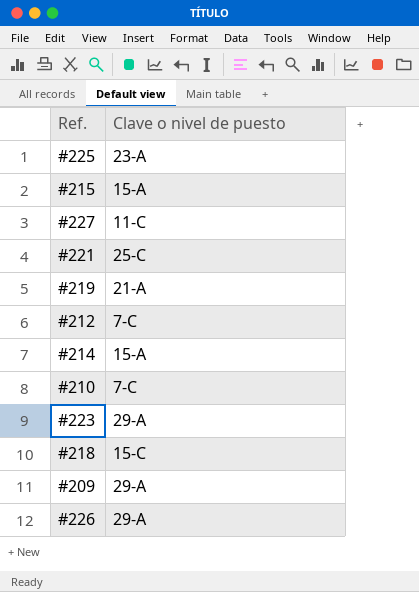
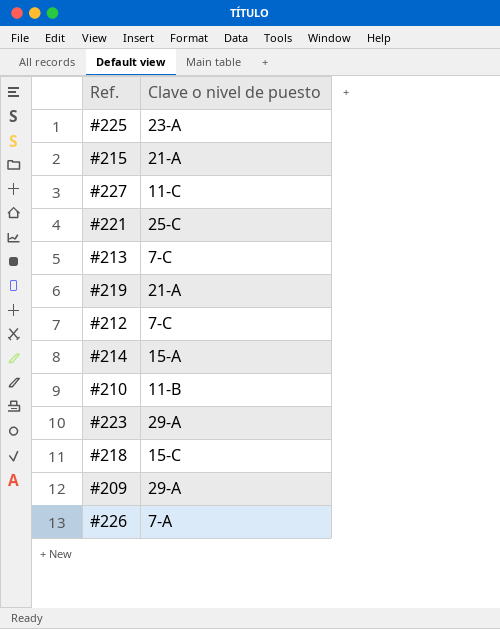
#215 | Clave o nivel de puesto: 15-A -> 21-A
row #213: none -> 7-C
#210 | Clave o nivel de puesto: 7-C -> 11-B
#226 | Clave o nivel de puesto: 29-A -> 7-A

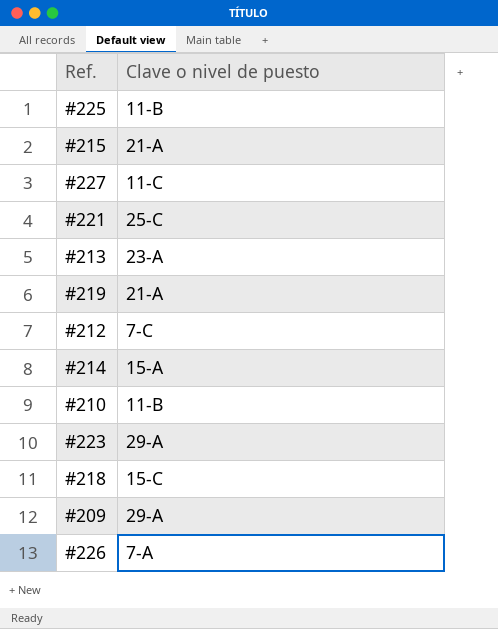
#225 | Clave o nivel de puesto: 23-A -> 11-B
#213 | Clave o nivel de puesto: 7-C -> 23-A

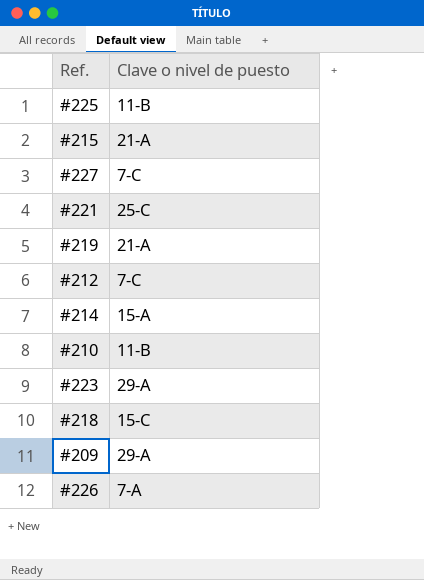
row #213: 23-A -> none
#227 | Clave o nivel de puesto: 11-C -> 7-C

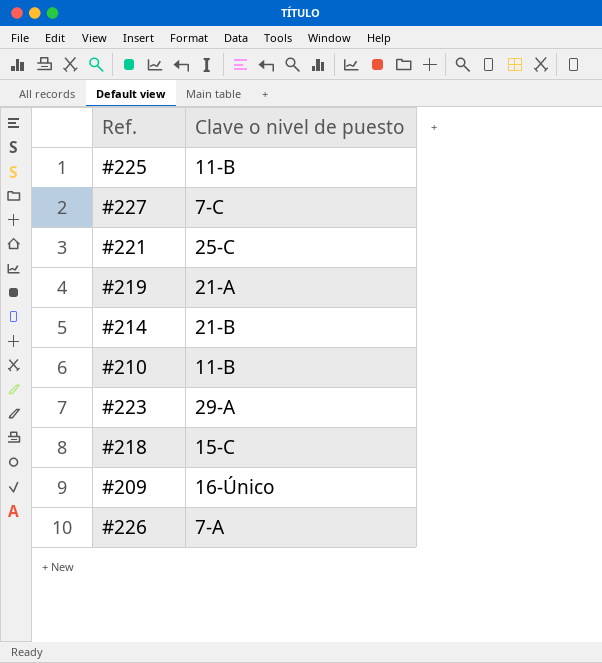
row #215: 21-A -> none
row #212: 7-C -> none
#214 | Clave o nivel de puesto: 15-A -> 21-B
#209 | Clave o nivel de puesto: 29-A -> 16-Único

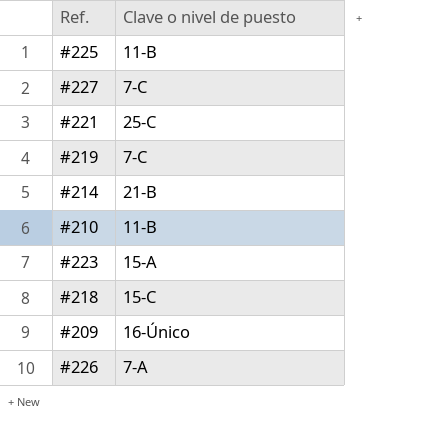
#219 | Clave o nivel de puesto: 21-A -> 7-C
#223 | Clave o nivel de puesto: 29-A -> 15-A

